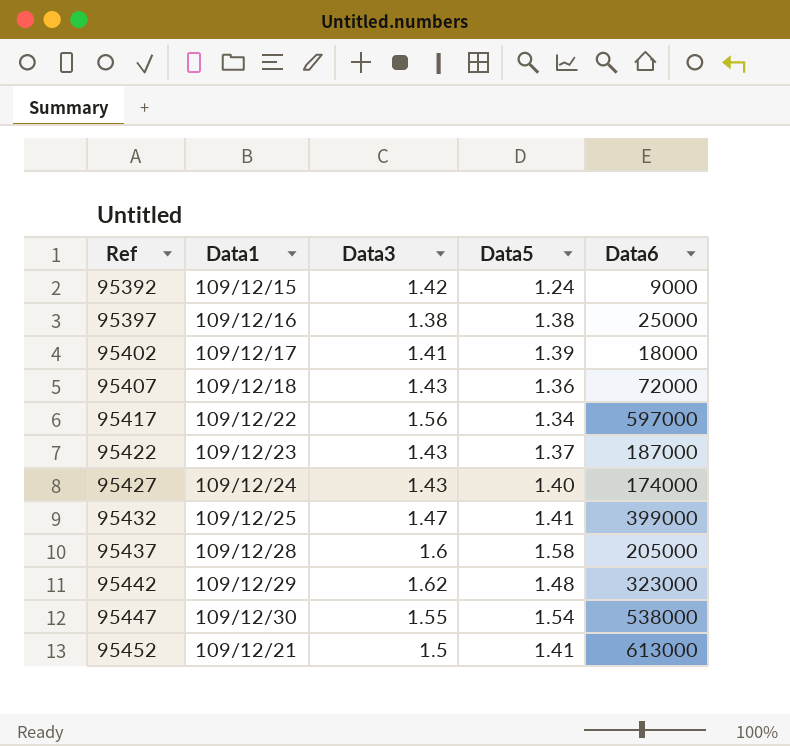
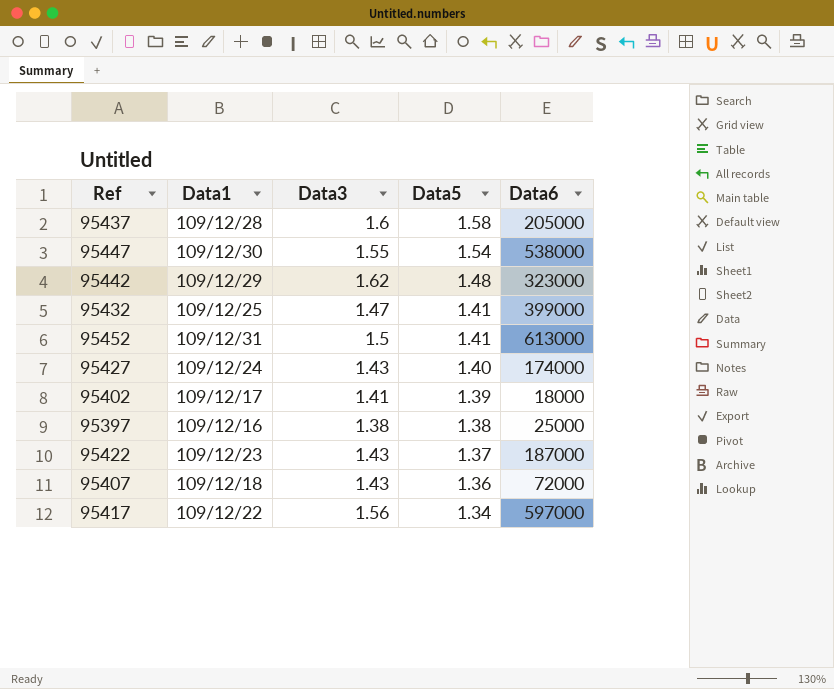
row order: Ref ascending -> Data5 descending
row 95392: 109/12/15 | 1.42 | 1.24 | 9000 -> none
95452 | Data1: 109/12/21 -> 109/12/31

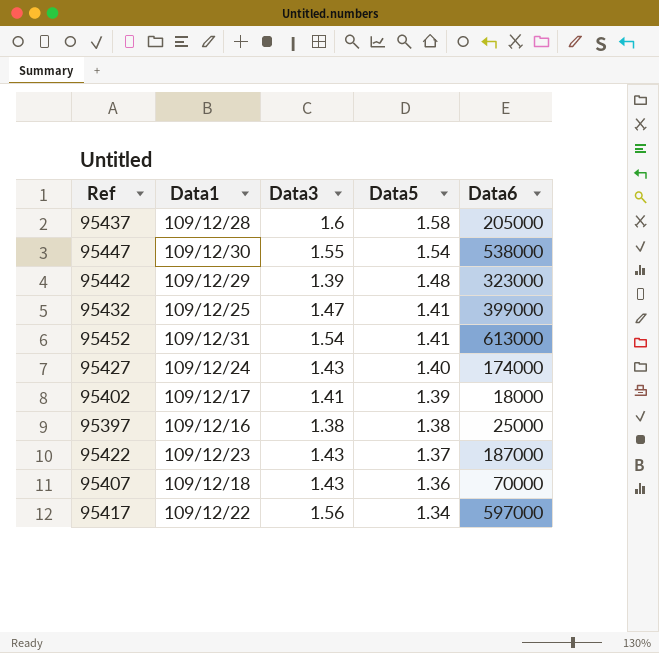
95442 | Data3: 1.62 -> 1.39
95452 | Data3: 1.5 -> 1.54
95407 | Data6: 72000 -> 70000

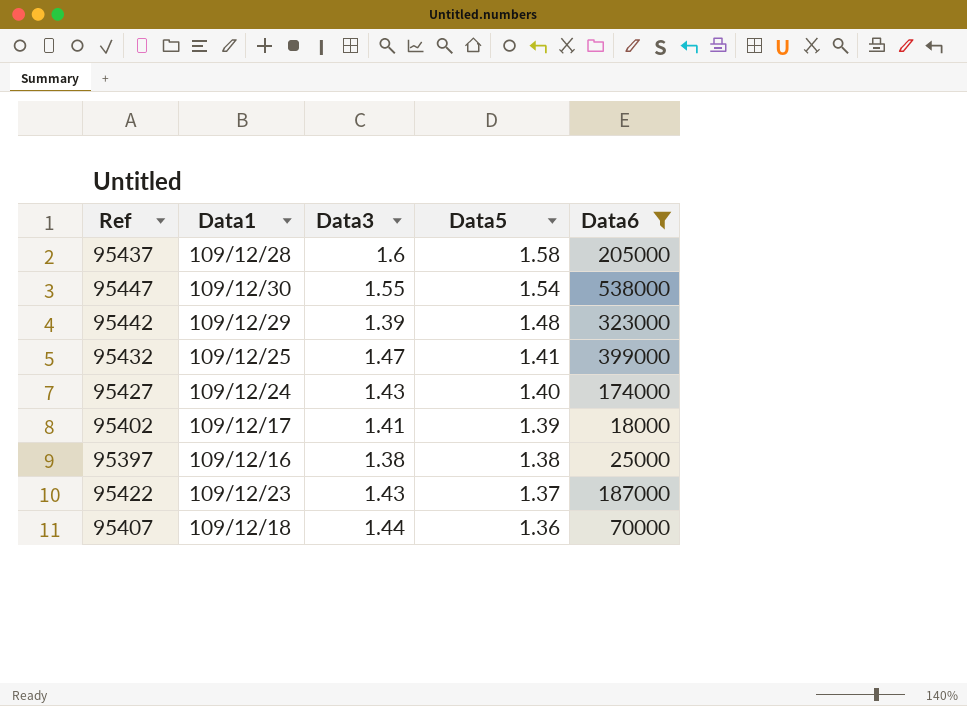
filter: none -> Data6 <= 538000
95407 | Data3: 1.43 -> 1.44

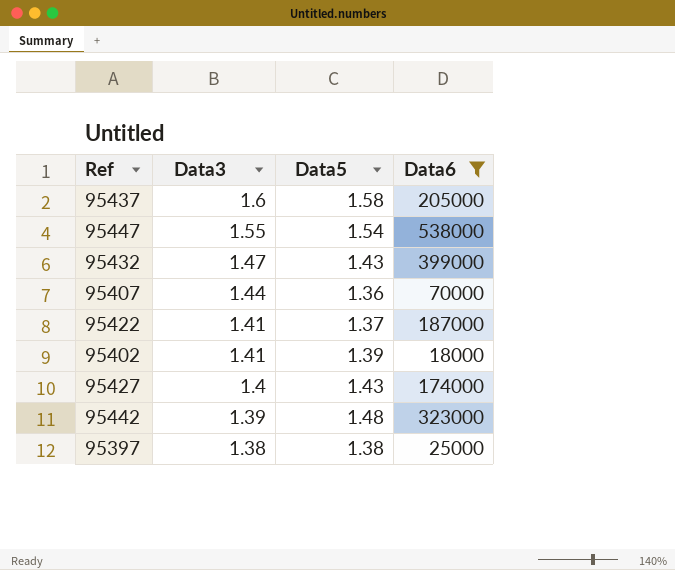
row order: Data5 descending -> Data3 descending
column Data1 | position: 2 -> none
95432 | Data5: 1.41 -> 1.43
95422 | Data3: 1.43 -> 1.41
95427 | Data3: 1.43 -> 1.4
95427 | Data5: 1.40 -> 1.43

